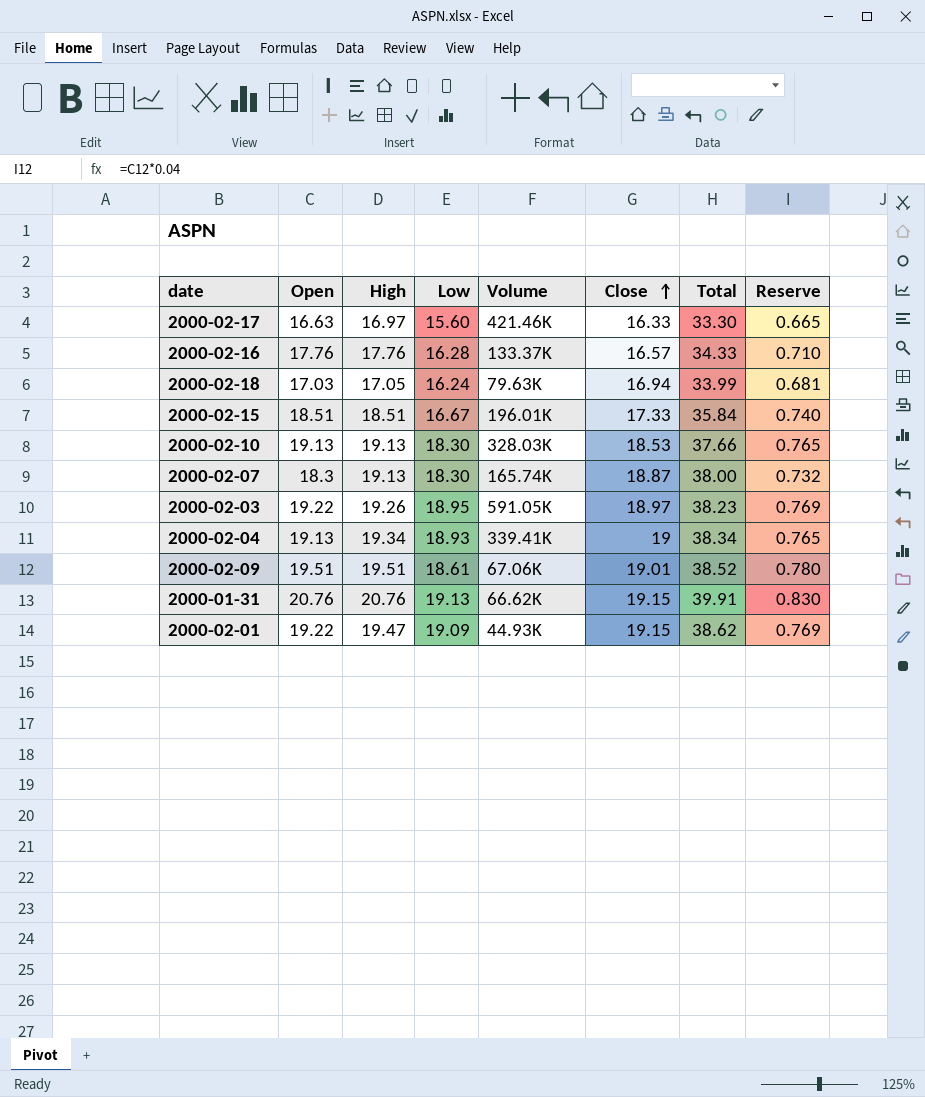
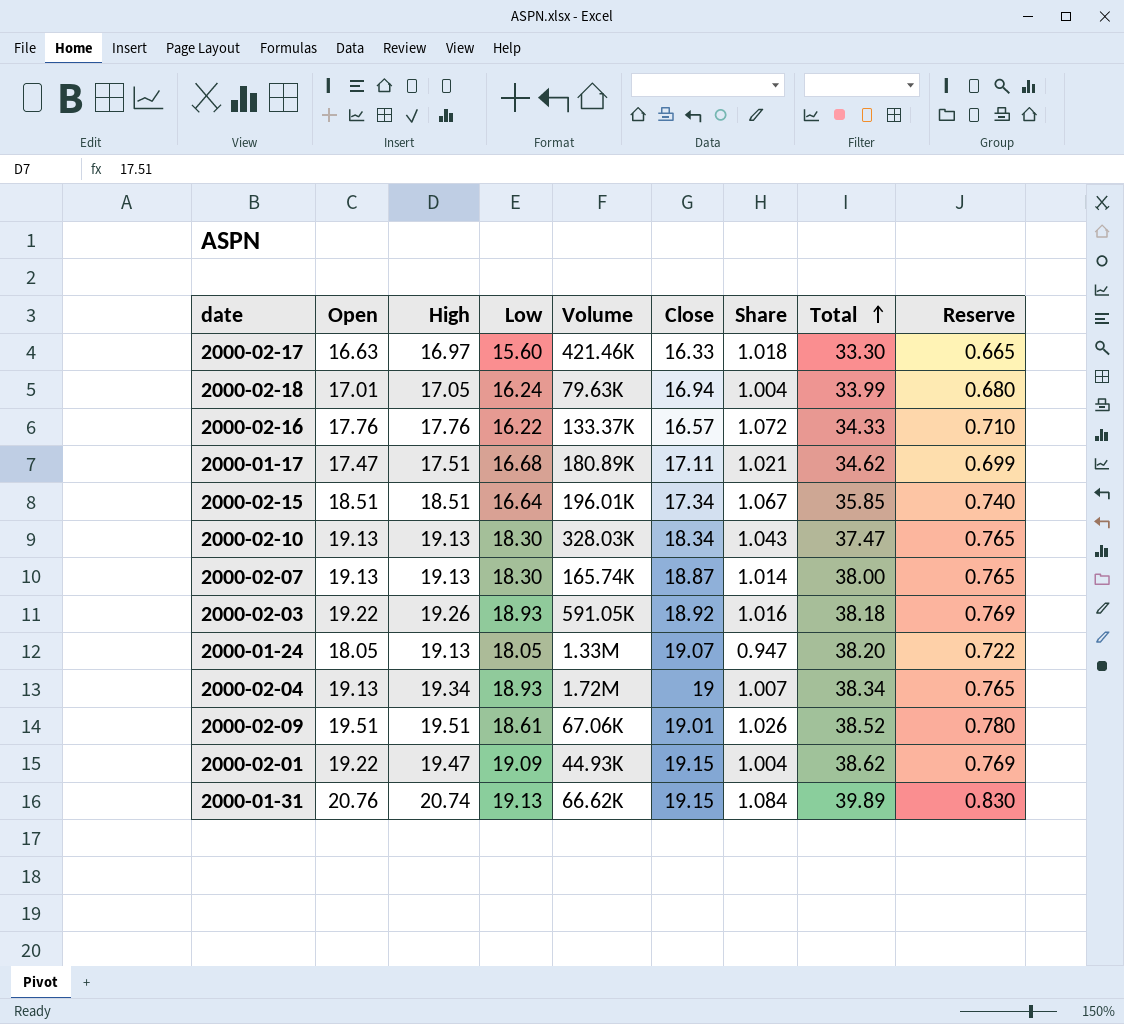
row order: Close ascending -> Total ascending
column Share | formula: none -> [Open] / [Close]
2000-02-18 | Open: 17.03 -> 17.01
2000-02-18 | Reserve: 0.681 -> 0.680
2000-02-16 | Low: 16.28 -> 16.22
row 2000-01-17: none -> 17.47 | 17.51 | 16.68 | 180.89K | 17.11 | 1.021 | 34.62 | 0.699
2000-02-15 | Low: 16.67 -> 16.64
2000-02-15 | Close: 17.33 -> 17.34
2000-02-15 | Total: 35.84 -> 35.85
2000-02-10 | Close: 18.53 -> 18.34
2000-02-10 | Total: 37.66 -> 37.47
2000-02-07 | Open: 18.3 -> 19.13
2000-02-07 | Reserve: 0.732 -> 0.765
2000-02-03 | Low: 18.95 -> 18.93
2000-02-03 | Close: 18.97 -> 18.92
2000-02-03 | Total: 38.23 -> 38.18
row 2000-01-24: none -> 18.05 | 19.13 | 18.05 | 1.33M | 19.07 | 0.947 | 38.20 | 0.722
2000-02-04 | Volume: 339.41K -> 1.72M
2000-01-31 | High: 20.76 -> 20.74
2000-01-31 | Total: 39.91 -> 39.89

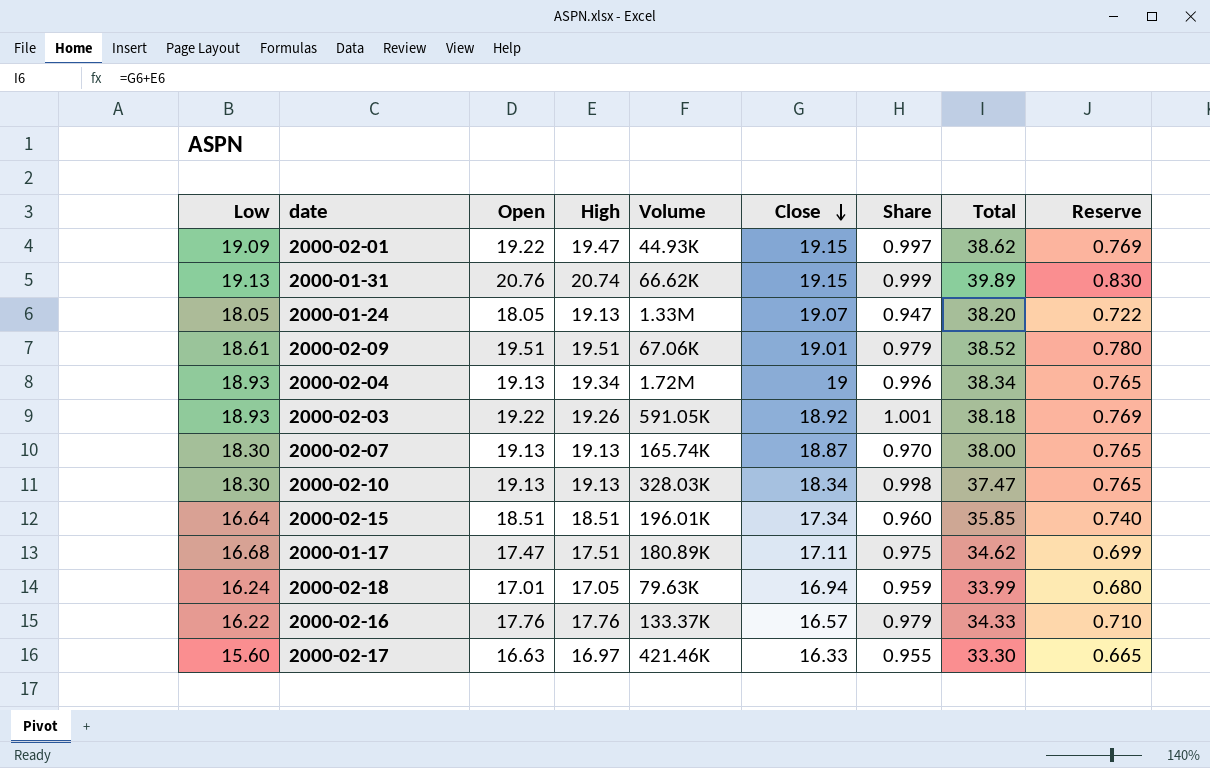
row order: Total ascending -> Close descending
column Low | position: 4 -> 1
column Share | formula: [Open] / [Close] -> [Low] / [Close]

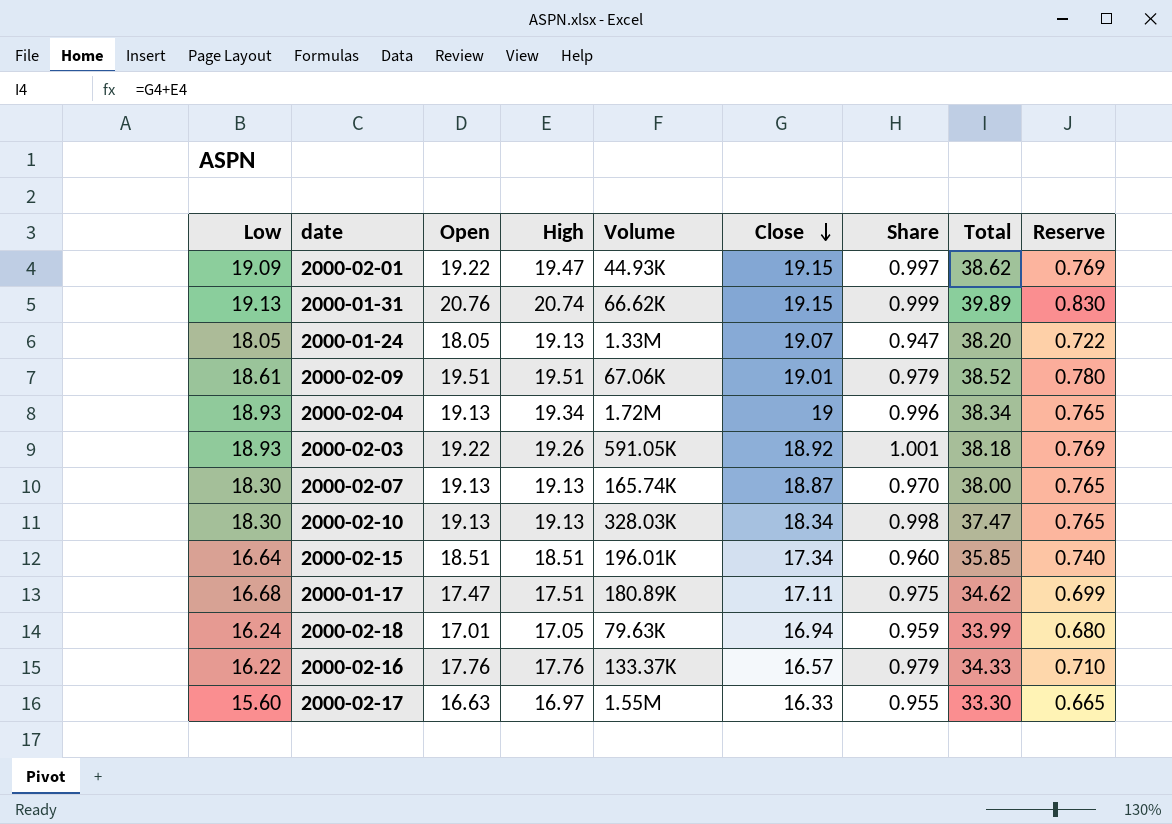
2000-02-17 | Volume: 421.46K -> 1.55M

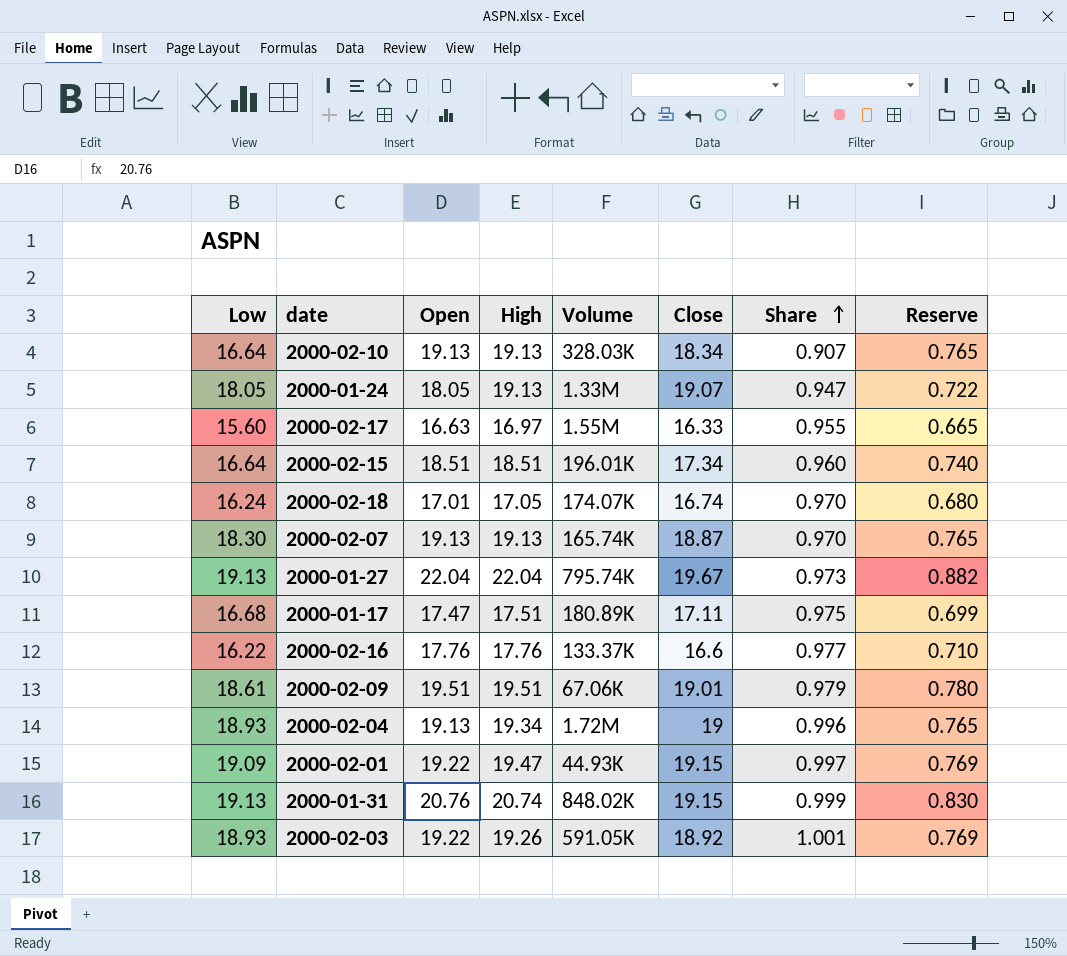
row order: Close descending -> Share ascending
column Total | formula: [High] + [Close] -> none
2000-02-10 | Low: 18.30 -> 16.64
2000-02-10 | Share: 0.998 -> 0.907
2000-02-18 | Volume: 79.63K -> 174.07K
2000-02-18 | Close: 16.94 -> 16.74
2000-02-18 | Share: 0.959 -> 0.970
row 2000-01-27: none -> 19.13 | 22.04 | 22.04 | 795.74K | 19.67 | 0.973 | 0.882
2000-02-16 | Close: 16.57 -> 16.6
2000-02-16 | Share: 0.979 -> 0.977
2000-01-31 | Volume: 66.62K -> 848.02K

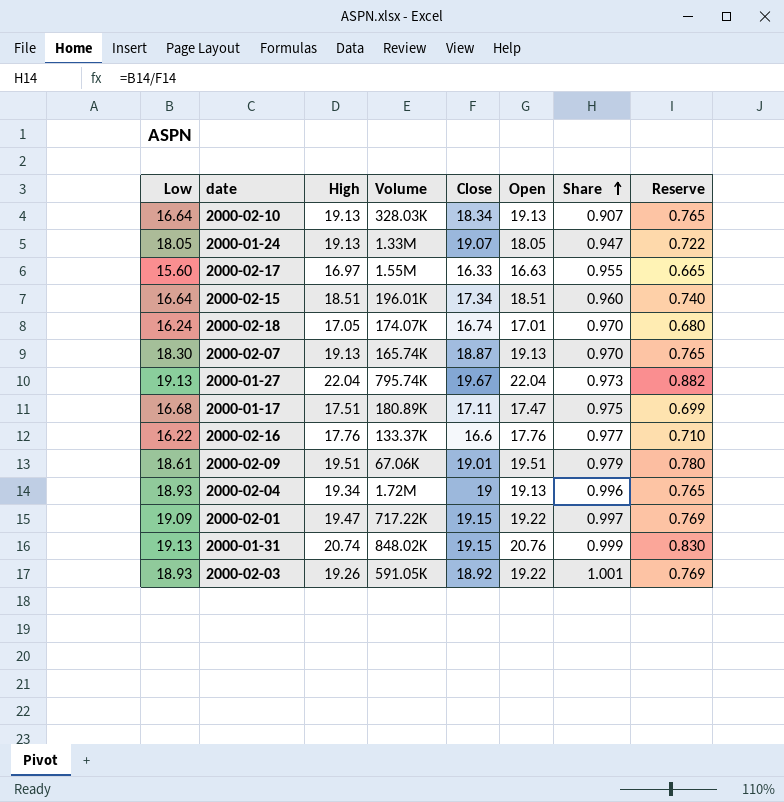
column Open | position: 3 -> 6
2000-02-01 | Volume: 44.93K -> 717.22K

